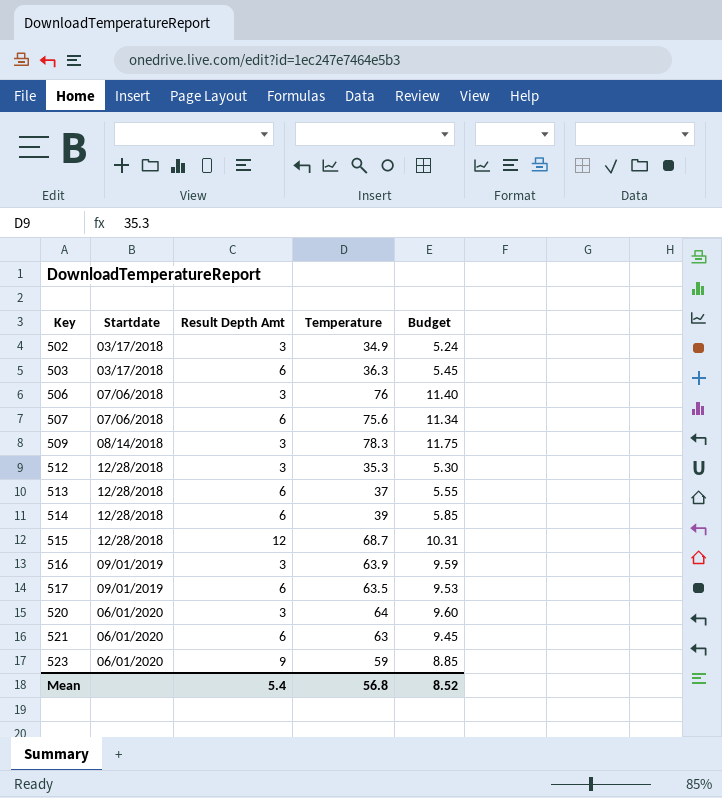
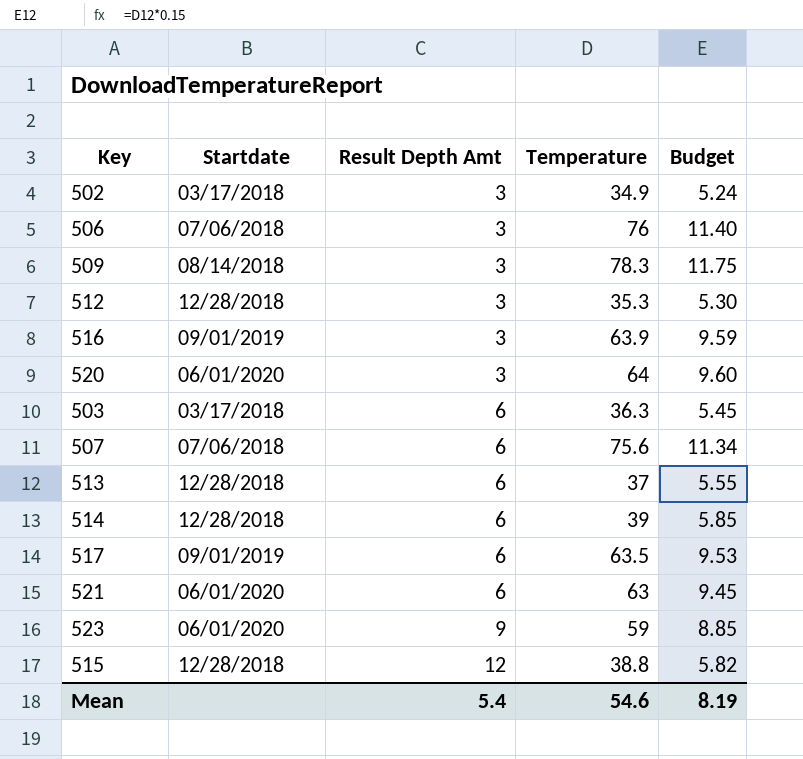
row order: Key ascending -> Result Depth Amt ascending
515 | Temperature: 68.7 -> 38.8
515 | Budget: 10.31 -> 5.82
Mean | Temperature: 56.8 -> 54.6
Mean | Budget: 8.52 -> 8.19

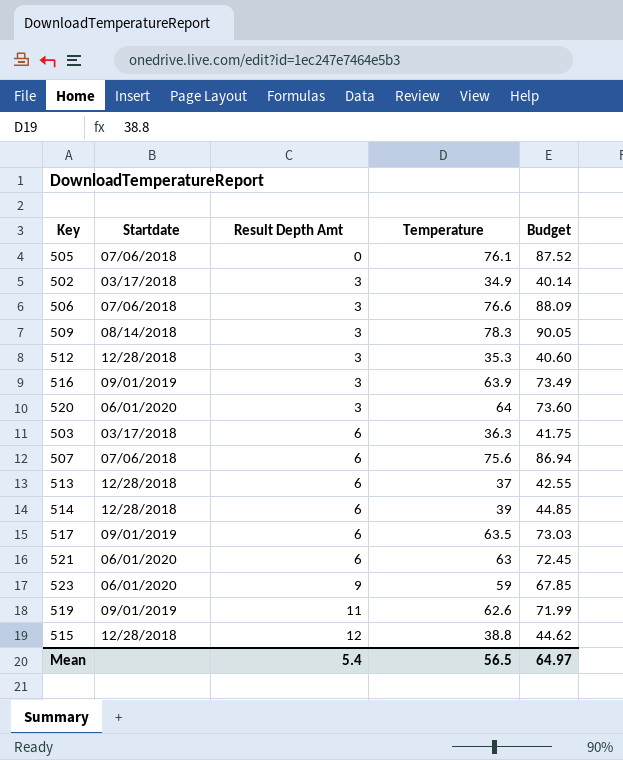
column Budget | formula: [Temperature] * 0.15 -> [Temperature] * 1.15
row 505: none -> 07/06/2018 | 0 | 76.1 | 87.52
506 | Temperature: 76 -> 76.6
row 519: none -> 09/01/2019 | 11 | 62.6 | 71.99
Mean | Temperature: 54.6 -> 56.5
Mean | Budget: 8.19 -> 64.97

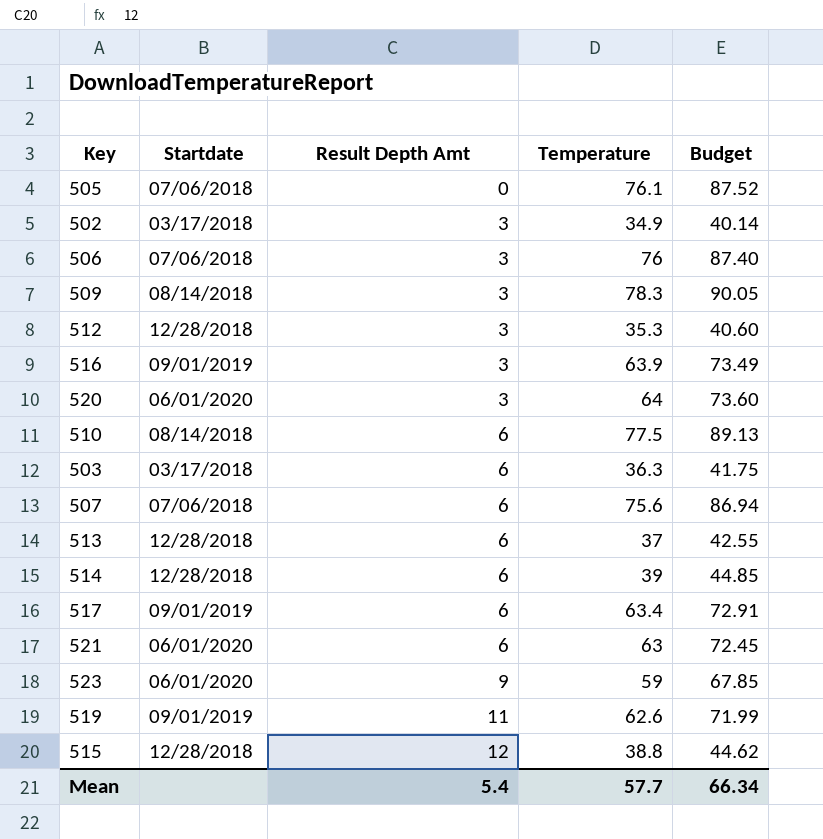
506 | Temperature: 76.6 -> 76
506 | Budget: 88.09 -> 87.40
row 510: none -> 08/14/2018 | 6 | 77.5 | 89.13
517 | Temperature: 63.5 -> 63.4
517 | Budget: 73.03 -> 72.91
Mean | Temperature: 56.5 -> 57.7
Mean | Budget: 64.97 -> 66.34

